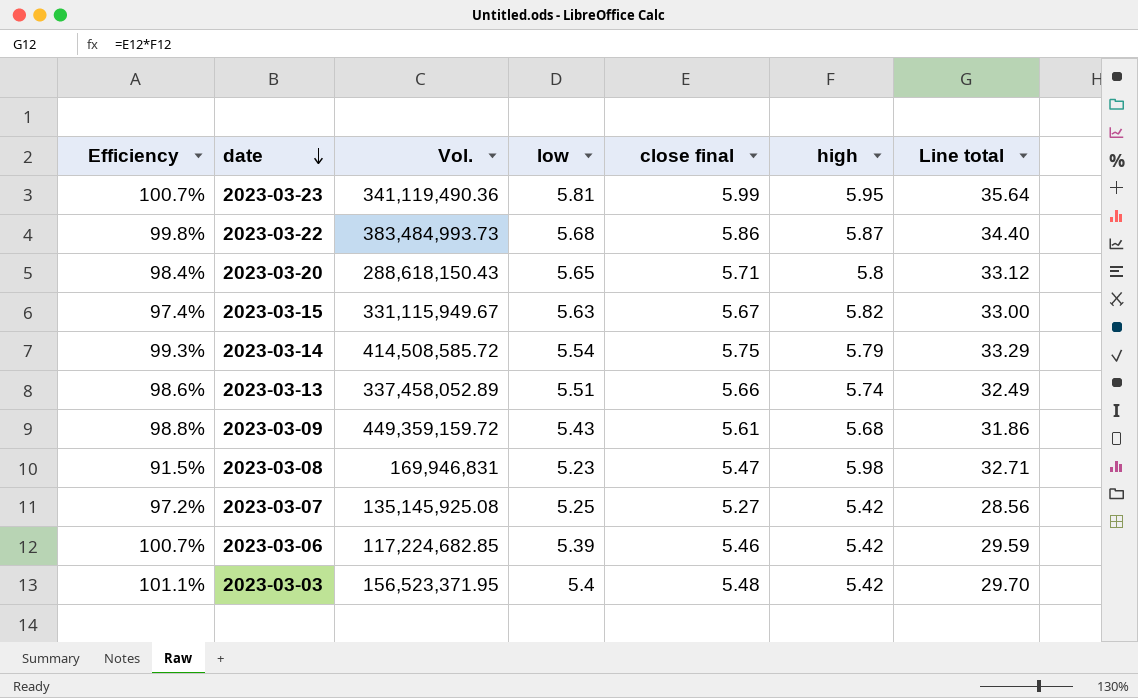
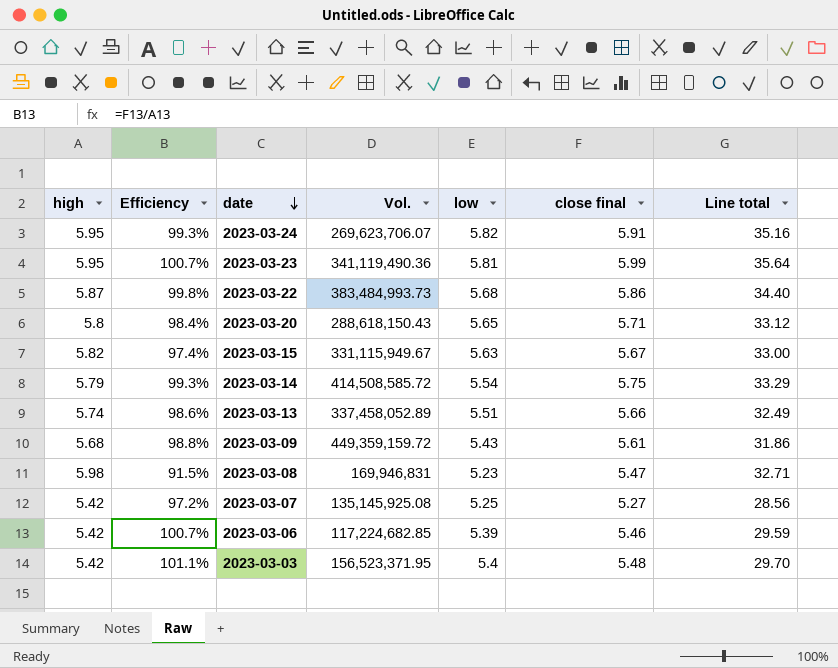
column high | position: 6 -> 1
row 2023-03-24: none -> 5.95 | 99.3% | 269,623,706.07 | 5.82 | 5.91 | 35.16

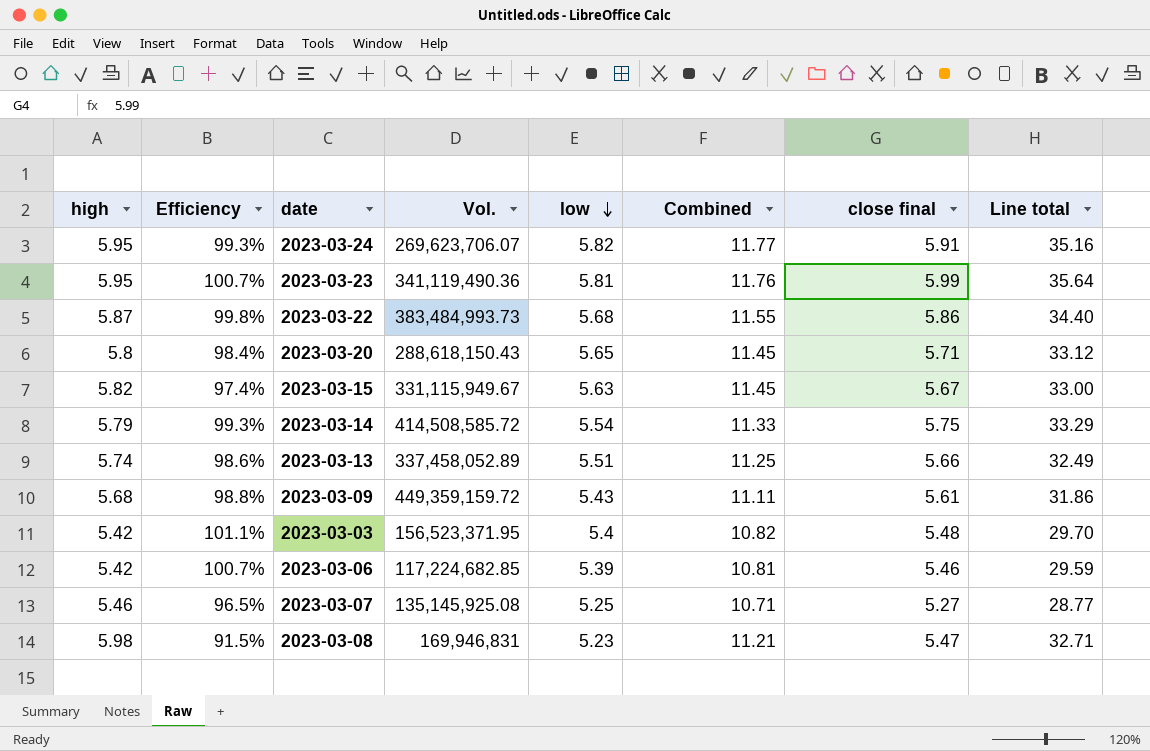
row order: date descending -> low descending
column Combined | formula: none -> [high] + [low]
2023-03-07 | high: 5.42 -> 5.46
2023-03-07 | Efficiency: 97.2% -> 96.5%
2023-03-07 | Line total: 28.56 -> 28.77

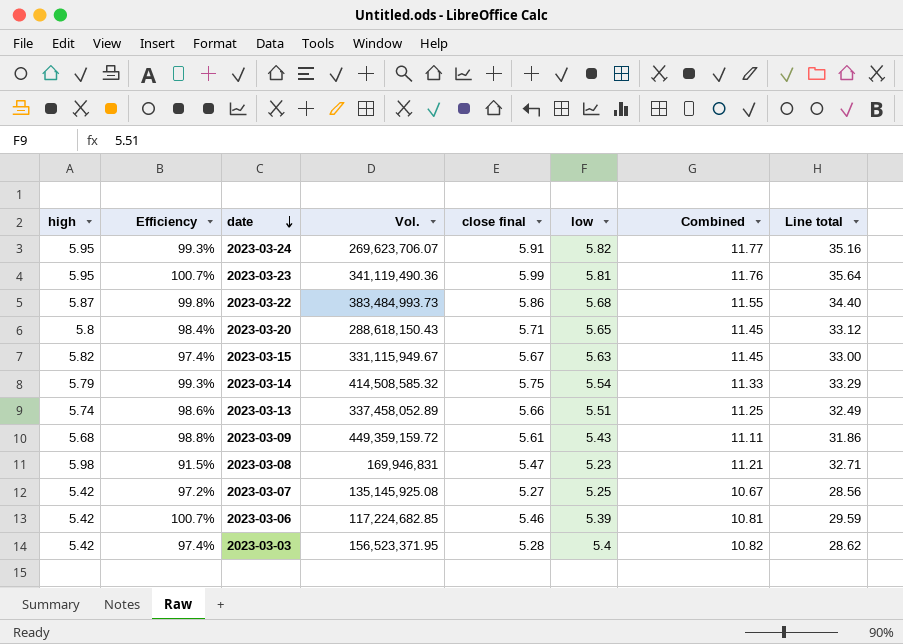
row order: low descending -> date descending
column close final | position: 7 -> 5
2023-03-14 | Vol.: 414,508,585.72 -> 414,508,585.32
2023-03-07 | high: 5.46 -> 5.42
2023-03-07 | Efficiency: 96.5% -> 97.2%
2023-03-07 | Combined: 10.71 -> 10.67
2023-03-07 | Line total: 28.77 -> 28.56
2023-03-03 | Efficiency: 101.1% -> 97.4%
2023-03-03 | close final: 5.48 -> 5.28
2023-03-03 | Line total: 29.70 -> 28.62

